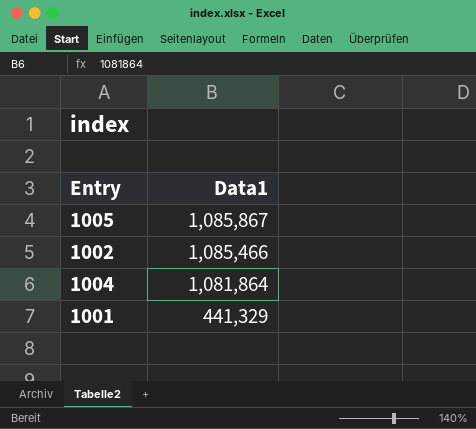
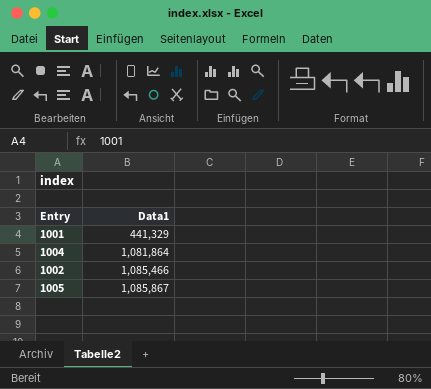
row order: Data1 descending -> Data1 ascending

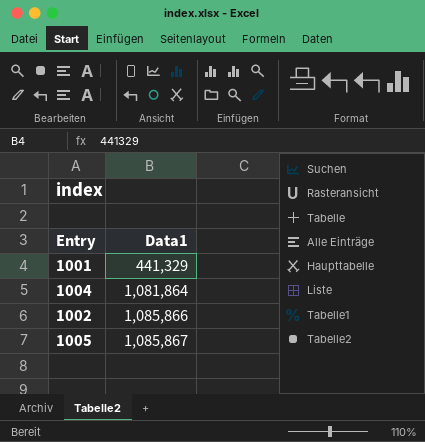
1002 | Data1: 1,085,466 -> 1,085,866

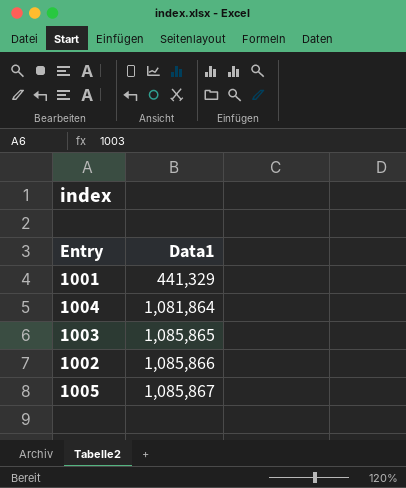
row 1003: none -> 1,085,865

